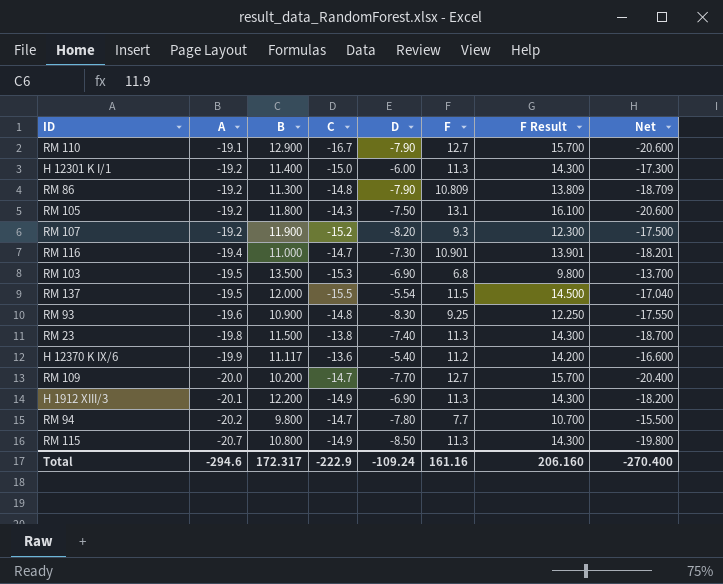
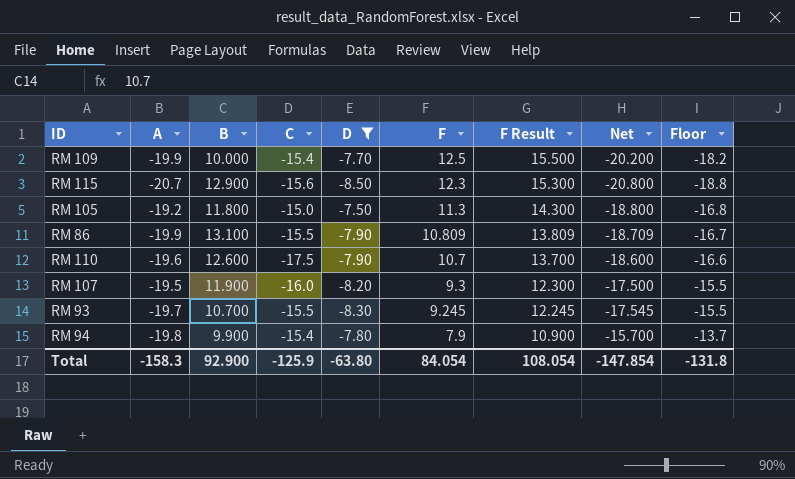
filter: none -> D <= -7.50
row order: A descending -> F descending
column Floor | formula: none -> [Net] + 2
RM 109 | A: -20.0 -> -19.9
RM 109 | B: 10.200 -> 10.000
RM 109 | C: -14.7 -> -15.4
RM 109 | F: 12.7 -> 12.5
RM 109 | F Result: 15.700 -> 15.500
RM 109 | Net: -20.400 -> -20.200
RM 115 | B: 10.800 -> 12.900
RM 115 | C: -14.9 -> -15.6
RM 115 | F: 11.3 -> 12.3
RM 115 | F Result: 14.300 -> 15.300
RM 115 | Net: -19.800 -> -20.800
RM 105 | C: -14.3 -> -15.0
RM 105 | F: 13.1 -> 11.3
RM 105 | F Result: 16.100 -> 14.300
RM 105 | Net: -20.600 -> -18.800
RM 86 | A: -19.2 -> -19.9
RM 86 | B: 11.300 -> 13.100
RM 86 | C: -14.8 -> -15.5
RM 110 | A: -19.1 -> -19.6
RM 110 | B: 12.900 -> 12.600
RM 110 | C: -16.7 -> -17.5
RM 110 | F: 12.7 -> 10.7
RM 110 | F Result: 15.700 -> 13.700
RM 110 | Net: -20.600 -> -18.600
RM 107 | A: -19.2 -> -19.5
RM 107 | C: -15.2 -> -16.0
RM 93 | A: -19.6 -> -19.7
RM 93 | B: 10.900 -> 10.700
RM 93 | C: -14.8 -> -15.5
RM 93 | F: 9.25 -> 9.245
RM 93 | F Result: 12.250 -> 12.245
RM 93 | Net: -17.550 -> -17.545
RM 94 | A: -20.2 -> -19.8
RM 94 | B: 9.800 -> 9.900
RM 94 | C: -14.7 -> -15.4
RM 94 | F: 7.7 -> 7.9
RM 94 | F Result: 10.700 -> 10.900
RM 94 | Net: -15.500 -> -15.700
Total | A: -294.6 -> -158.3
Total | B: 172.317 -> 92.900
Total | C: -222.9 -> -125.9
Total | D: -109.24 -> -63.80
Total | F: 161.16 -> 84.054
Total | F Result: 206.160 -> 108.054
Total | Net: -270.400 -> -147.854

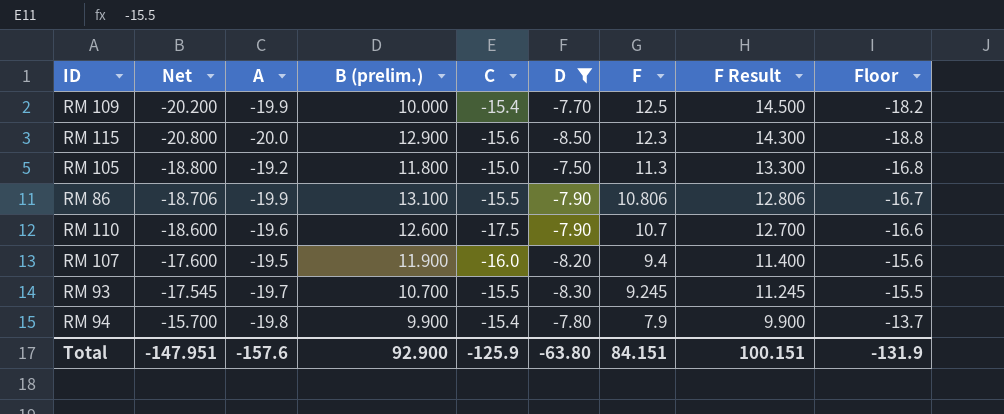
column Net | position: 8 -> 2
column name: B -> B (prelim.)
column F Result | formula: [F] + 3 -> [F] + 2
RM 115 | A: -20.7 -> -20.0
RM 86 | Net: -18.709 -> -18.706
RM 86 | F: 10.809 -> 10.806
RM 107 | Net: -17.500 -> -17.600
RM 107 | F: 9.3 -> 9.4
RM 107 | Floor: -15.5 -> -15.6
Total | Net: -147.854 -> -147.951
Total | A: -158.3 -> -157.6
Total | F: 84.054 -> 84.151
Total | F Result: 108.054 -> 100.151
Total | Floor: -131.8 -> -131.9

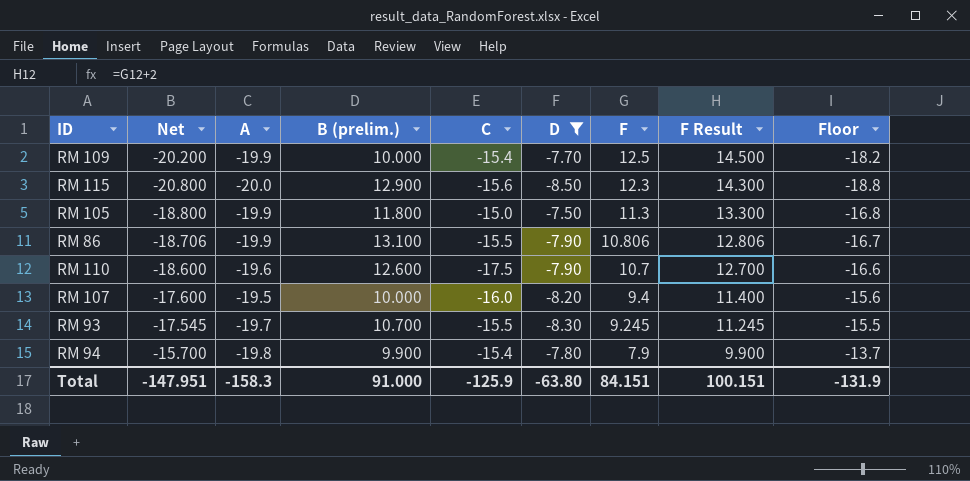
RM 105 | A: -19.2 -> -19.9
RM 107 | B (prelim.): 11.900 -> 10.000
Total | A: -157.6 -> -158.3
Total | B (prelim.): 92.900 -> 91.000

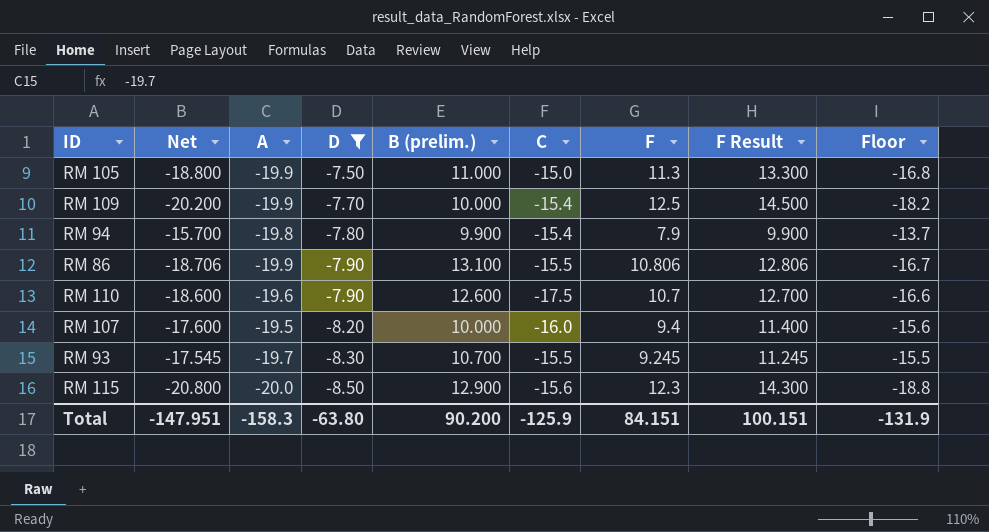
row order: F descending -> D descending
column D | position: 6 -> 4
RM 105 | B (prelim.): 11.800 -> 11.000
Total | B (prelim.): 91.000 -> 90.200

